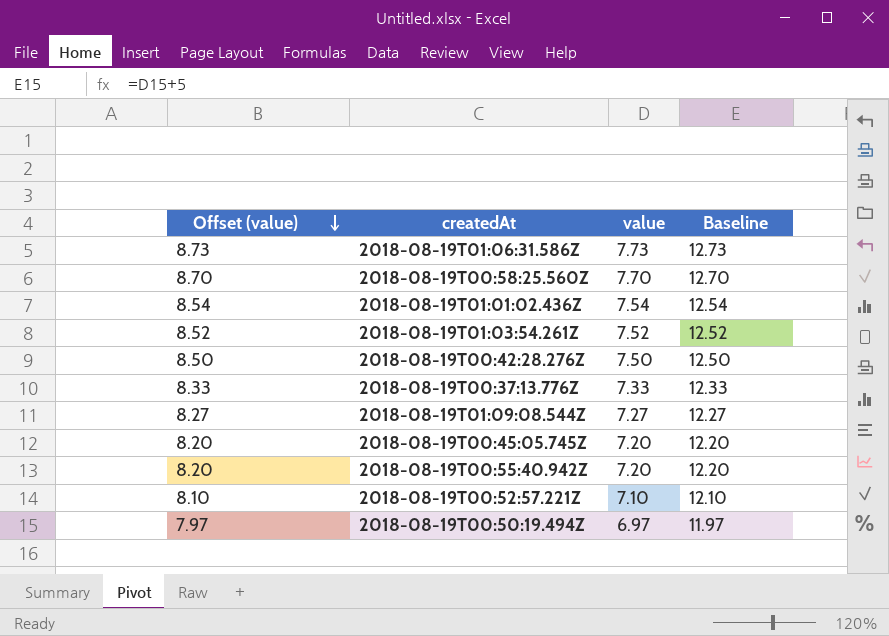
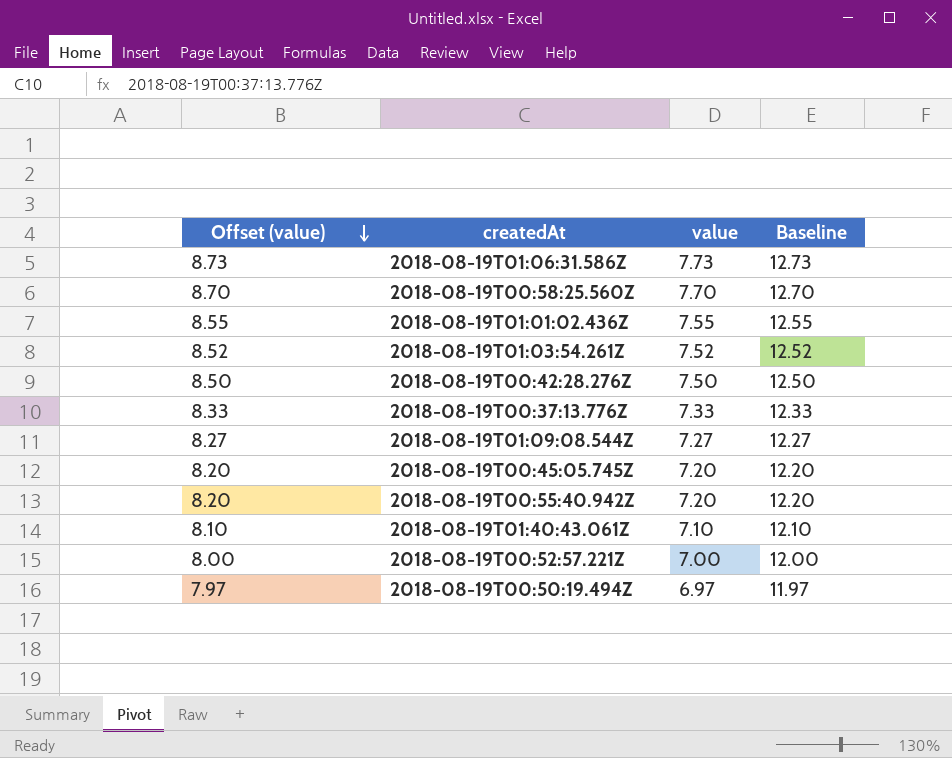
2018-08-19T01:01:02.436Z | Offset (value): 8.54 -> 8.55
2018-08-19T01:01:02.436Z | value: 7.54 -> 7.55
2018-08-19T01:01:02.436Z | Baseline: 12.54 -> 12.55
row 2018-08-19T01:40:43.061Z: none -> 8.10 | 7.10 | 12.10
2018-08-19T00:52:57.221Z | Offset (value): 8.10 -> 8.00
2018-08-19T00:52:57.221Z | value: 7.10 -> 7.00
2018-08-19T00:52:57.221Z | Baseline: 12.10 -> 12.00

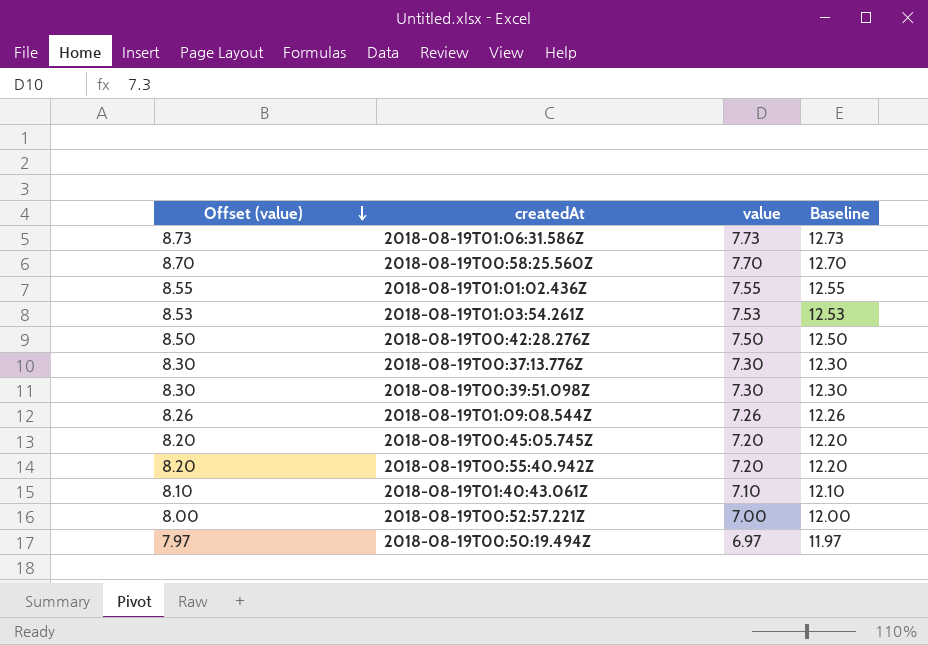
2018-08-19T01:03:54.261Z | Offset (value): 8.52 -> 8.53
2018-08-19T01:03:54.261Z | value: 7.52 -> 7.53
2018-08-19T01:03:54.261Z | Baseline: 12.52 -> 12.53
2018-08-19T00:37:13.776Z | Offset (value): 8.33 -> 8.30
2018-08-19T00:37:13.776Z | value: 7.33 -> 7.30
2018-08-19T00:37:13.776Z | Baseline: 12.33 -> 12.30
row 2018-08-19T00:39:51.098Z: none -> 8.30 | 7.30 | 12.30
2018-08-19T01:09:08.544Z | Offset (value): 8.27 -> 8.26
2018-08-19T01:09:08.544Z | value: 7.27 -> 7.26
2018-08-19T01:09:08.544Z | Baseline: 12.27 -> 12.26

